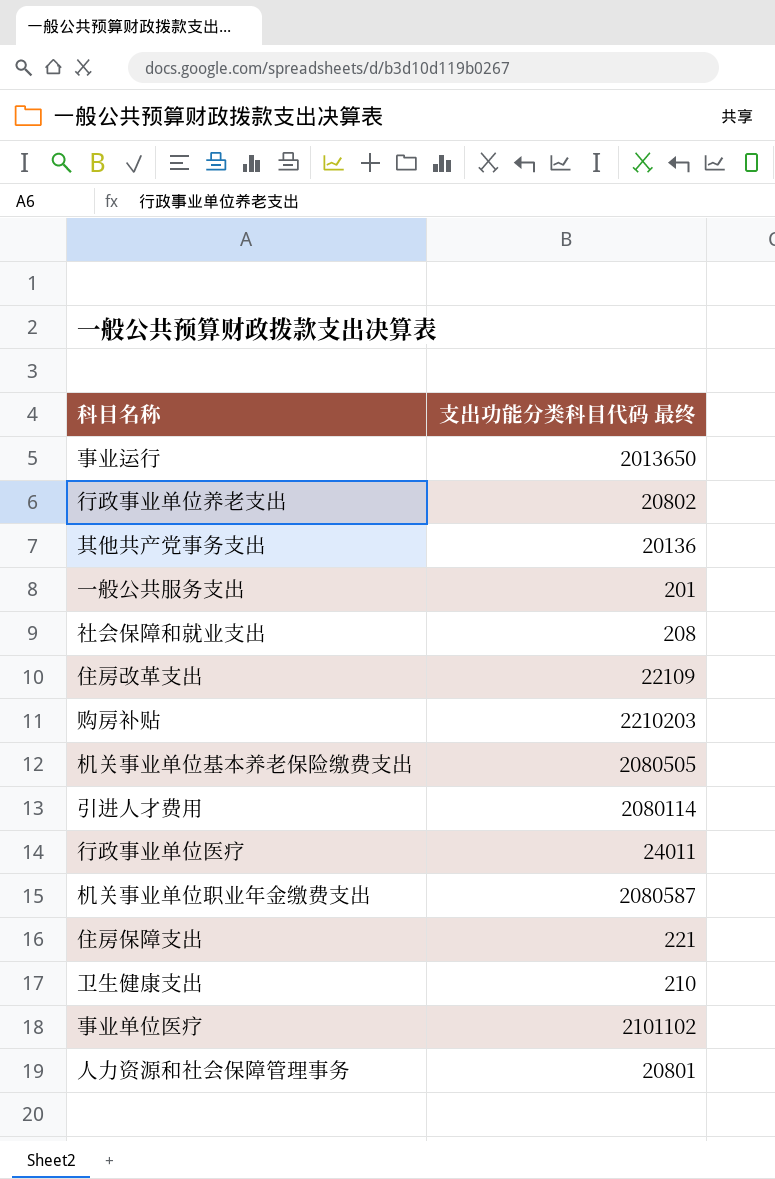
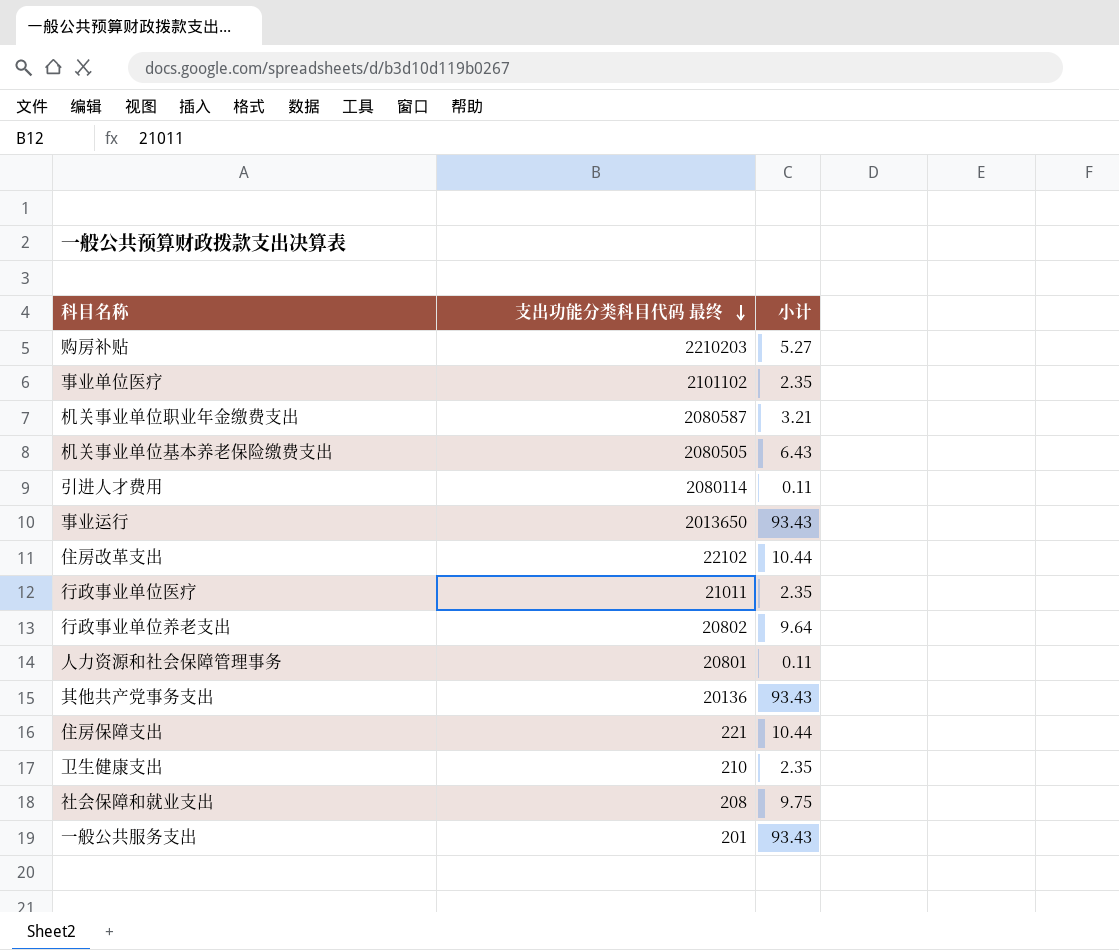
row order: none -> 支出功能分类科目代码 最终 descending
column 小计 | position: none -> 3
住房改革支出 | 支出功能分类科目代码 最终: 22109 -> 22102
行政事业单位医疗 | 支出功能分类科目代码 最终: 24011 -> 21011

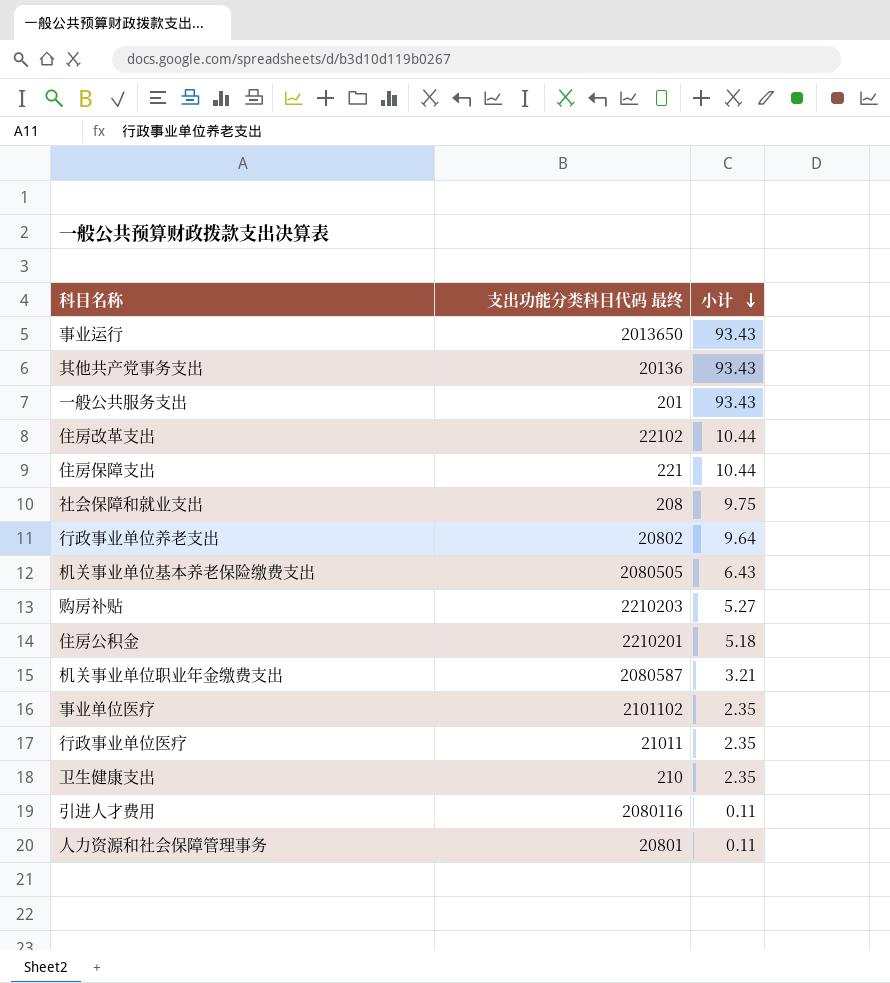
row order: 支出功能分类科目代码 最终 descending -> 小计 descending
row 住房公积金: none -> 2210201 | 5.18
引进人才费用 | 支出功能分类科目代码 最终: 2080114 -> 2080116

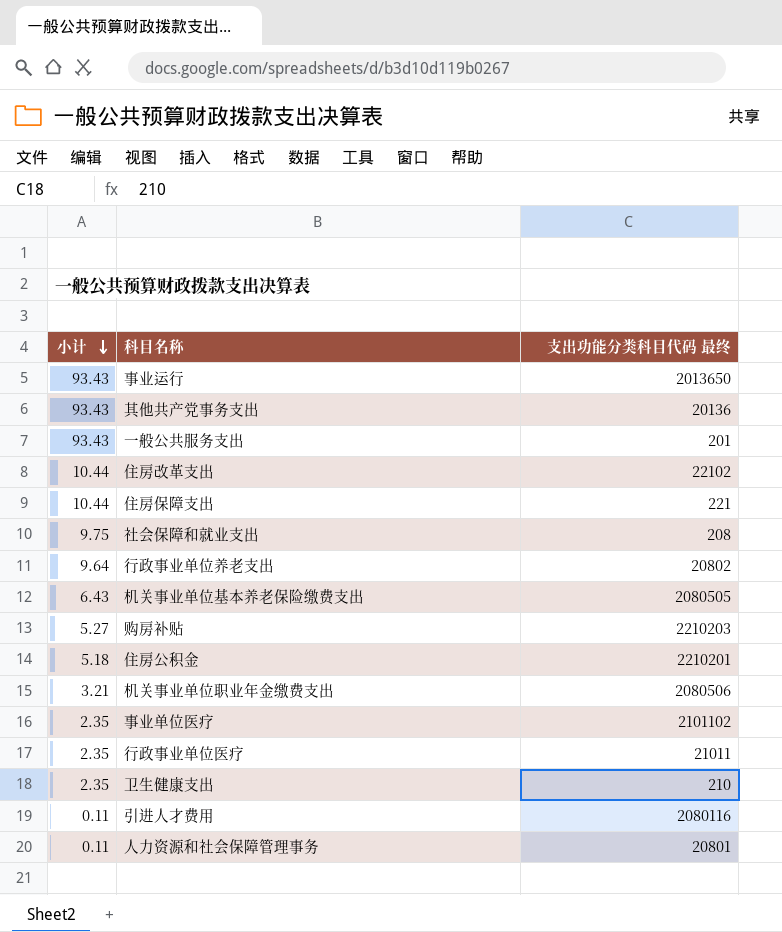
column 小计 | position: 3 -> 1
机关事业单位职业年金缴费支出 | 支出功能分类科目代码 最终: 2080587 -> 2080506

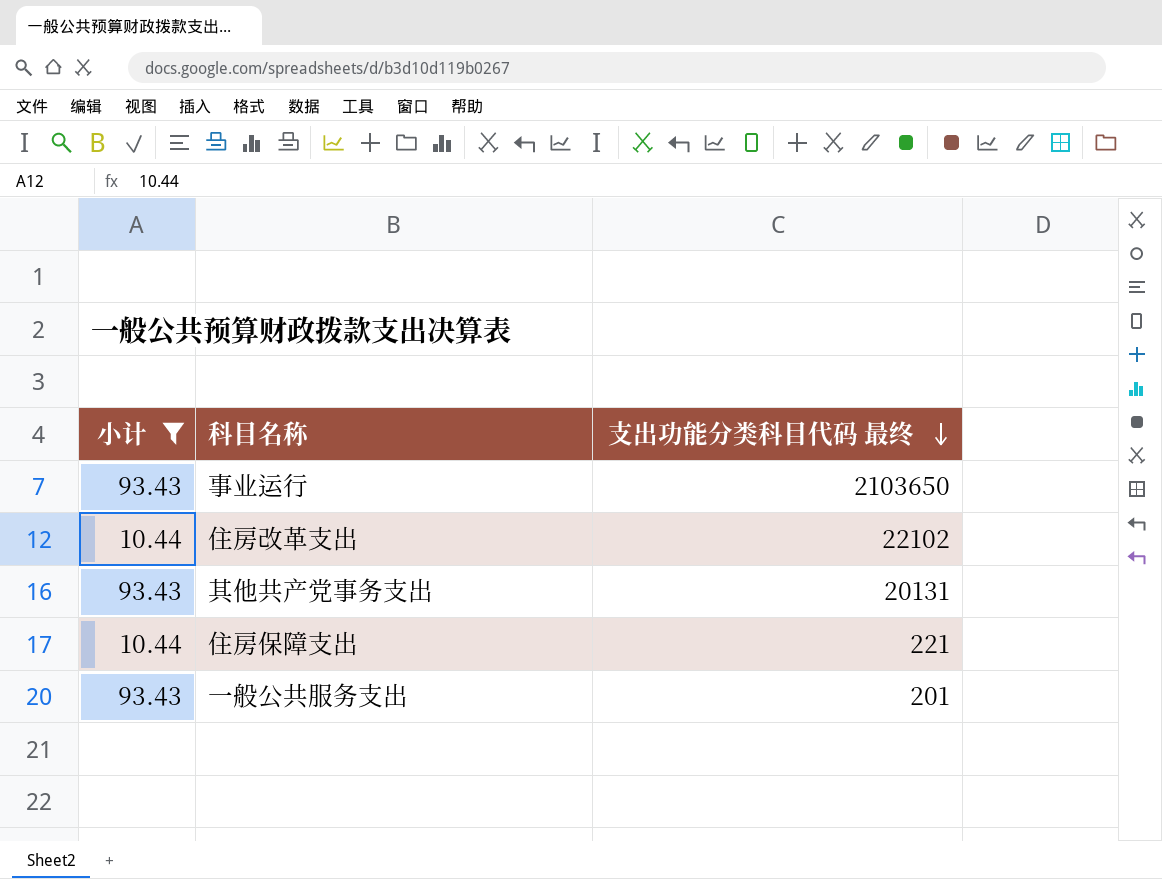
filter: none -> 小计 >= 10.44
row order: 小计 descending -> 支出功能分类科目代码 最终 descending
事业运行 | 支出功能分类科目代码 最终: 2013650 -> 2103650
其他共产党事务支出 | 支出功能分类科目代码 最终: 20136 -> 20131

